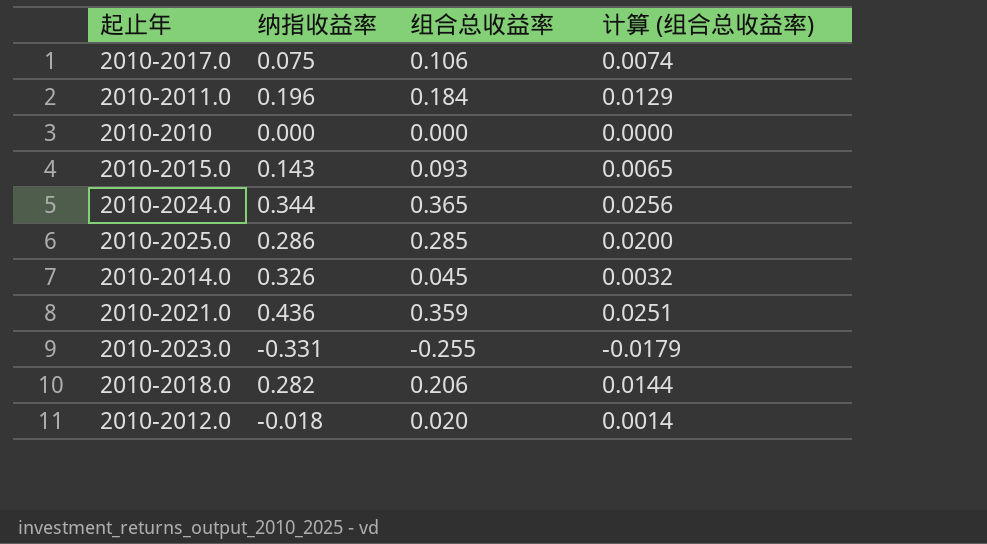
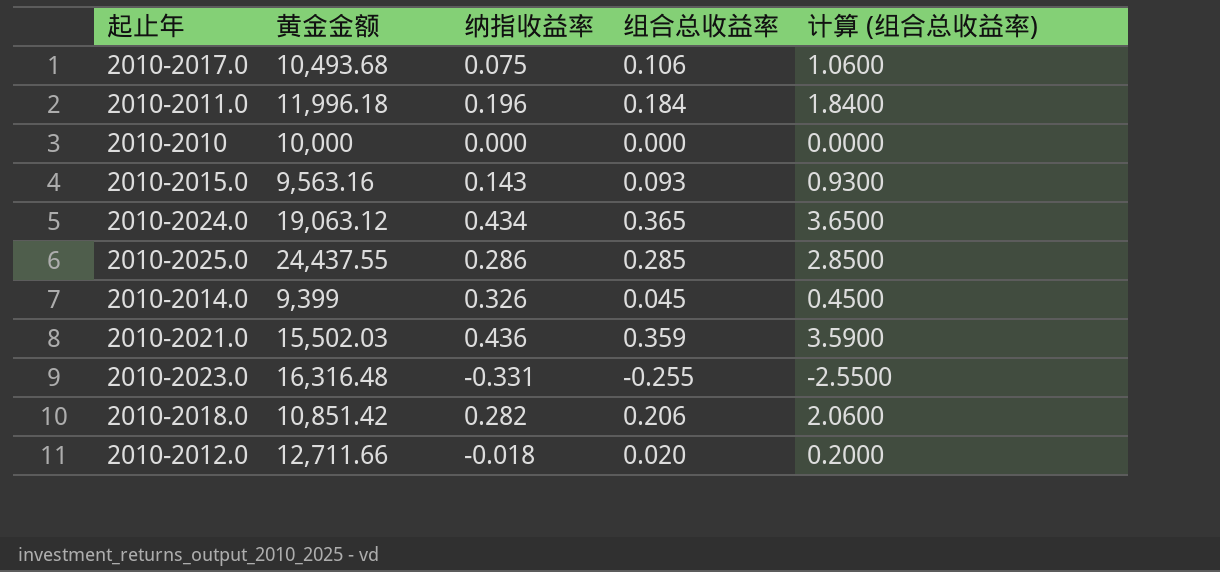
column 黄金金额 | position: none -> 2
column 计算 (组合总收益率) | formula: [组合总收益率] * 0.07 -> [组合总收益率] * 10
2010-2024.0 | 纳指收益率: 0.344 -> 0.434

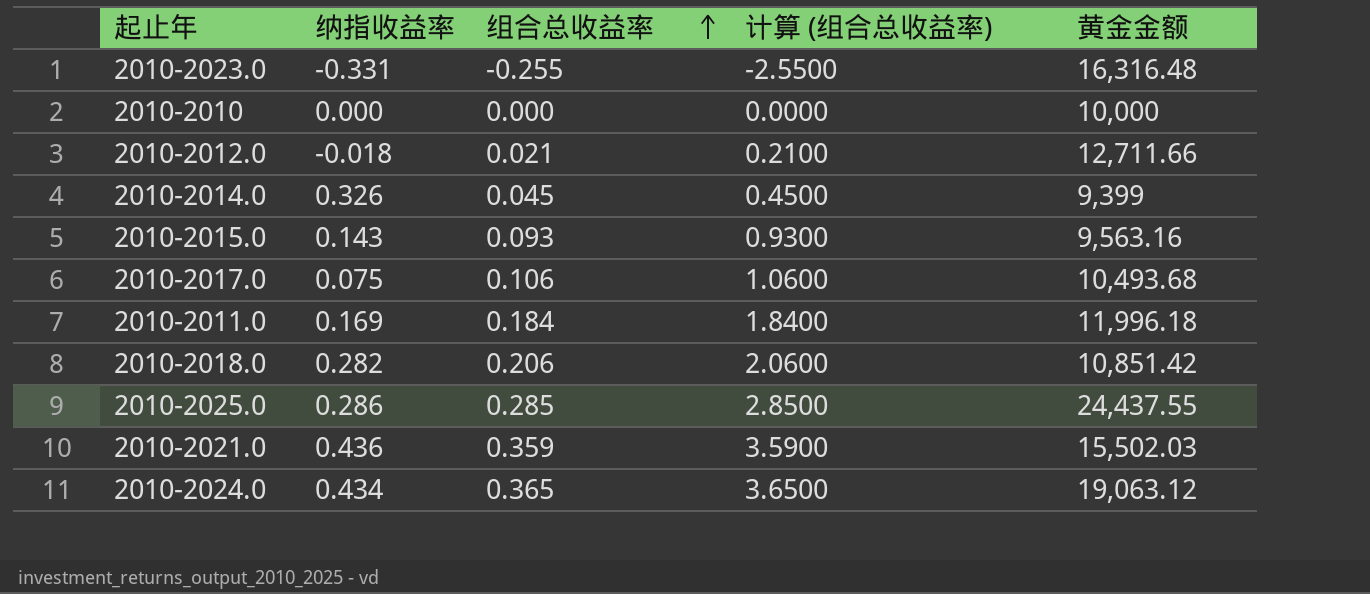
row order: none -> 组合总收益率 ascending
column 黄金金额 | position: 2 -> 5
2010-2012.0 | 组合总收益率: 0.020 -> 0.021
2010-2012.0 | 计算 (组合总收益率): 0.2000 -> 0.2100
2010-2011.0 | 纳指收益率: 0.196 -> 0.169

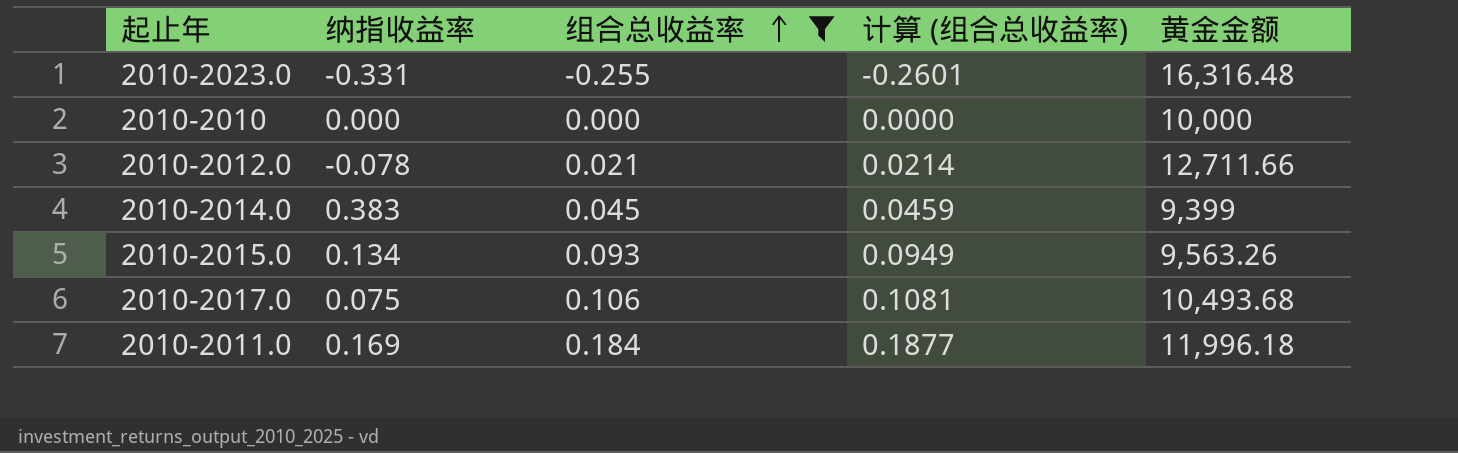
filter: none -> 组合总收益率 <= 0.184
column 计算 (组合总收益率) | formula: [组合总收益率] * 10 -> [组合总收益率] * 1.02
2010-2012.0 | 纳指收益率: -0.018 -> -0.078
2010-2014.0 | 纳指收益率: 0.326 -> 0.383
2010-2015.0 | 纳指收益率: 0.143 -> 0.134
2010-2015.0 | 黄金金额: 9,563.16 -> 9,563.26

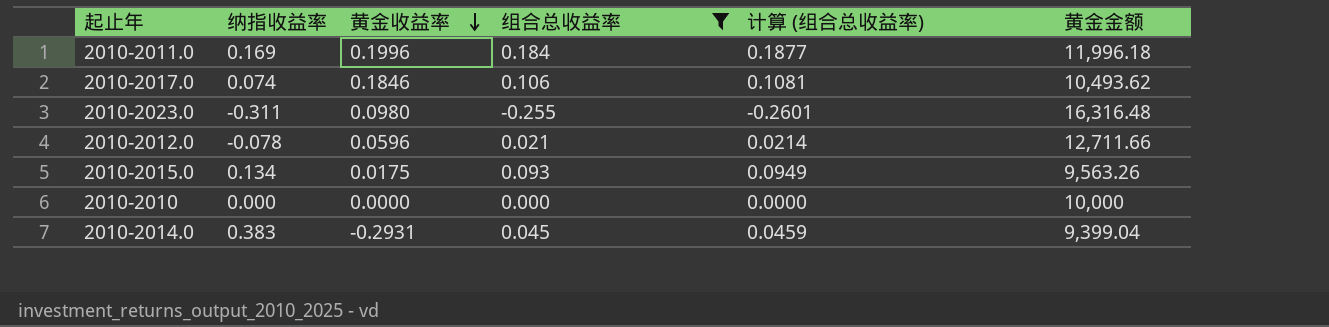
row order: 组合总收益率 ascending -> 黄金收益率 descending
column 黄金收益率 | position: none -> 3
2010-2017.0 | 纳指收益率: 0.075 -> 0.074
2010-2017.0 | 黄金金额: 10,493.68 -> 10,493.62
2010-2023.0 | 纳指收益率: -0.331 -> -0.311
2010-2014.0 | 黄金金额: 9,399 -> 9,399.04

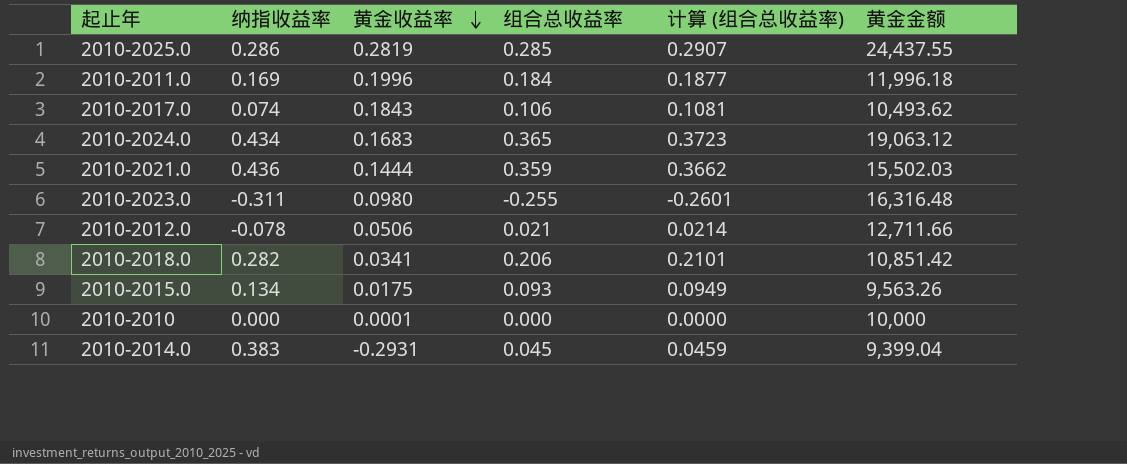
filter: 组合总收益率 <= 0.184 -> none
2010-2017.0 | 黄金收益率: 0.1846 -> 0.1843
2010-2012.0 | 黄金收益率: 0.0596 -> 0.0506
2010-2010 | 黄金收益率: 0.0000 -> 0.0001

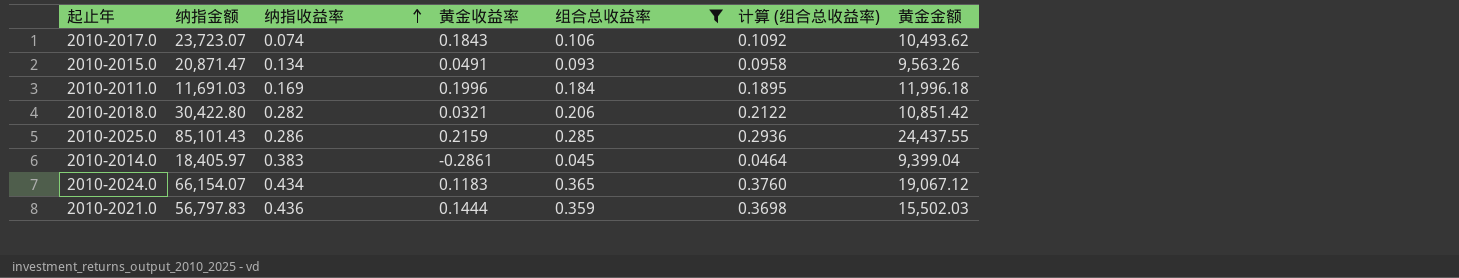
filter: none -> 组合总收益率 >= 0.045
row order: 黄金收益率 descending -> 纳指收益率 ascending
column 纳指金额 | position: none -> 2
column 计算 (组合总收益率) | formula: [组合总收益率] * 1.02 -> [组合总收益率] * 1.03
2010-2015.0 | 黄金收益率: 0.0175 -> 0.0491
2010-2018.0 | 黄金收益率: 0.0341 -> 0.0321
2010-2025.0 | 黄金收益率: 0.2819 -> 0.2159
2010-2014.0 | 黄金收益率: -0.2931 -> -0.2861
2010-2024.0 | 黄金收益率: 0.1683 -> 0.1183
2010-2024.0 | 黄金金额: 19,063.12 -> 19,067.12

